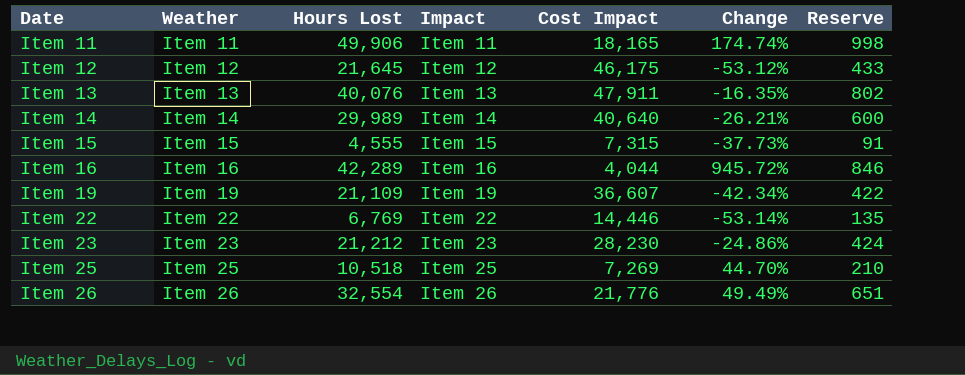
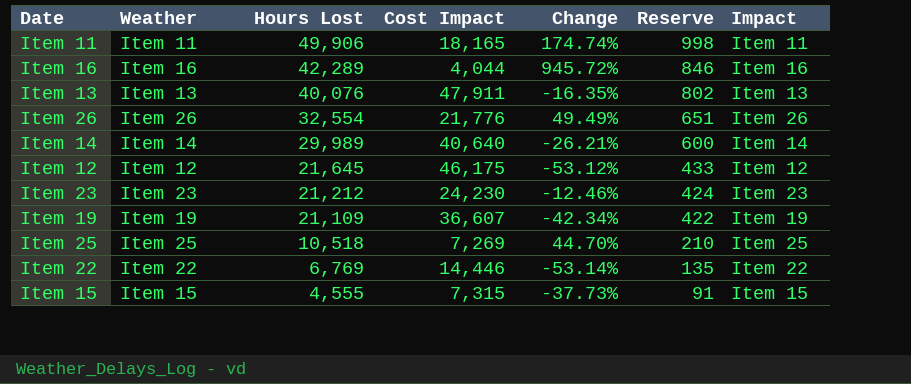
row order: Date ascending -> Hours Lost descending
column Impact | position: 4 -> 7
Item 23 | Cost Impact: 28,230 -> 24,230
Item 23 | Change: -24.86% -> -12.46%

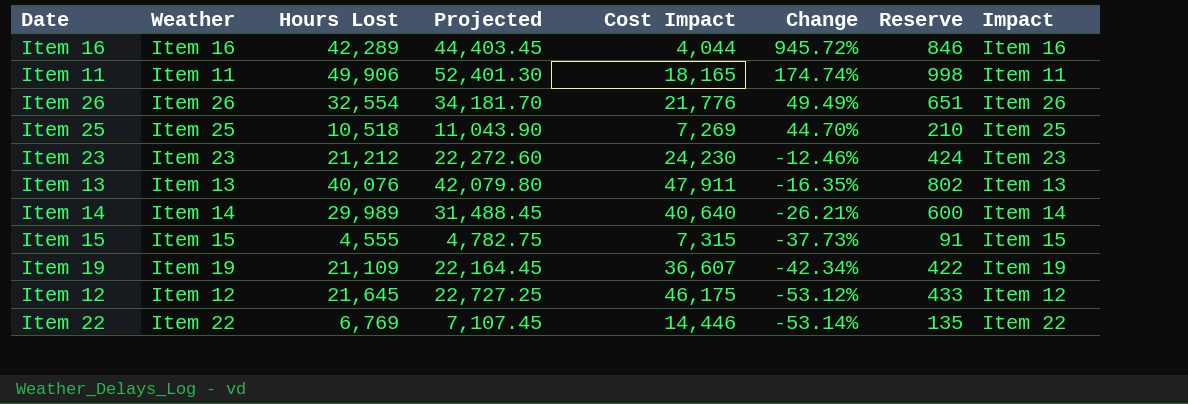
row order: Hours Lost descending -> Change descending
column Projected | formula: none -> [Hours Lost] * 1.05

